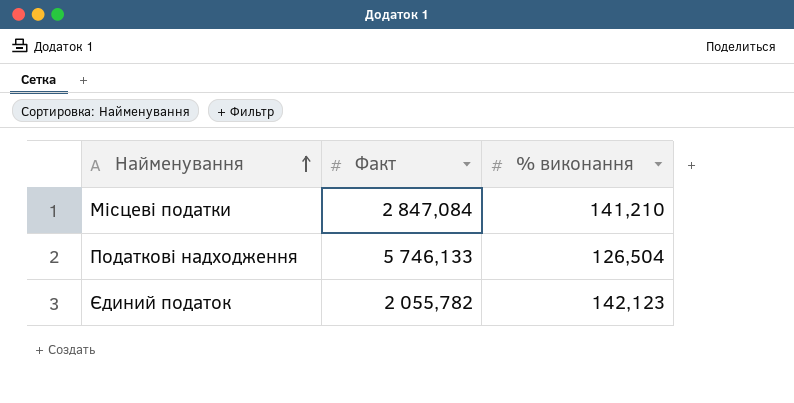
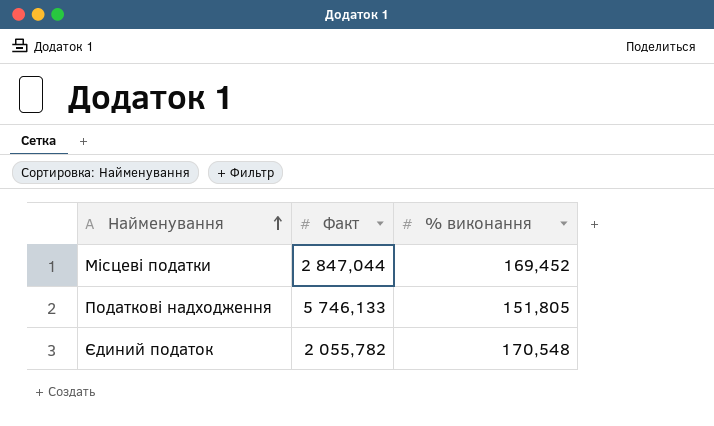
Місцеві податки | Факт: 2 847,084 -> 2 847,044
Місцеві податки | % виконання: 141,210 -> 169,452
Податкові надходження | % виконання: 126,504 -> 151,805
Єдиний податок | % виконання: 142,123 -> 170,548

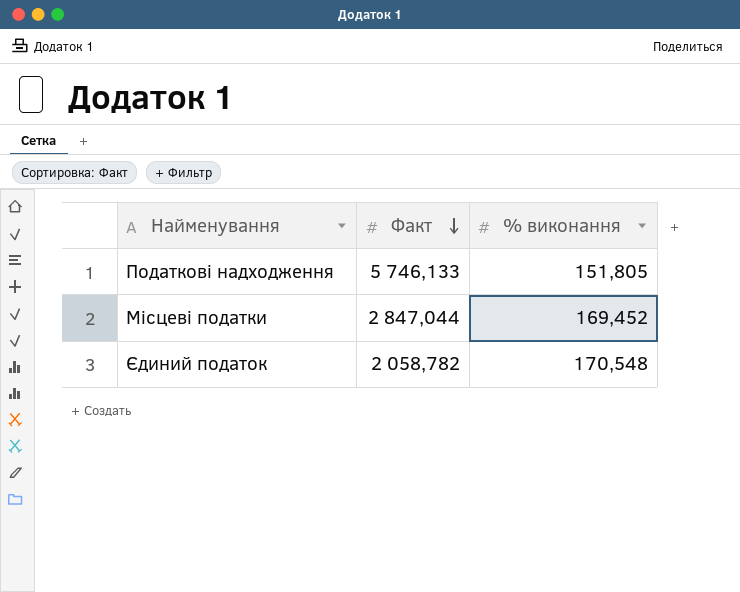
row order: Найменування ascending -> Факт descending
Єдиний податок | Факт: 2 055,782 -> 2 058,782

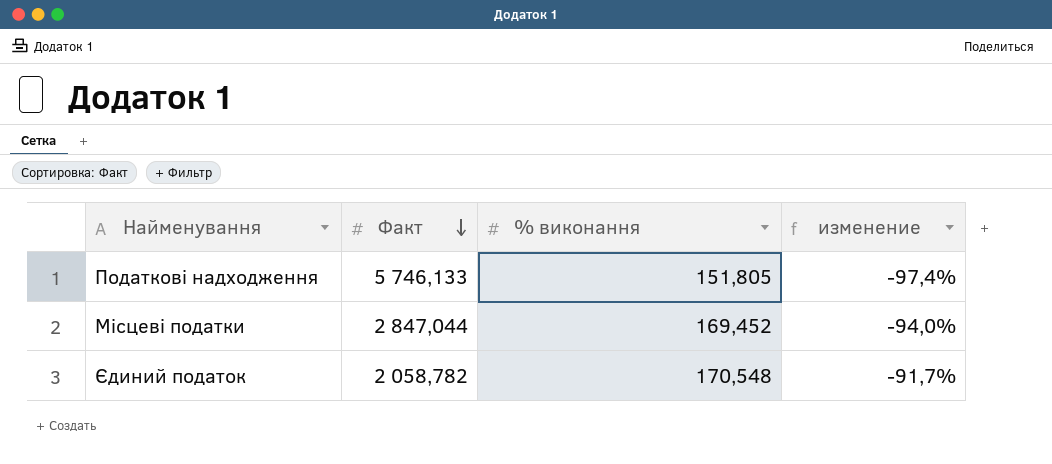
column изменение | formula: none -> ([% виконання] - [Факт]) / [Факт]

